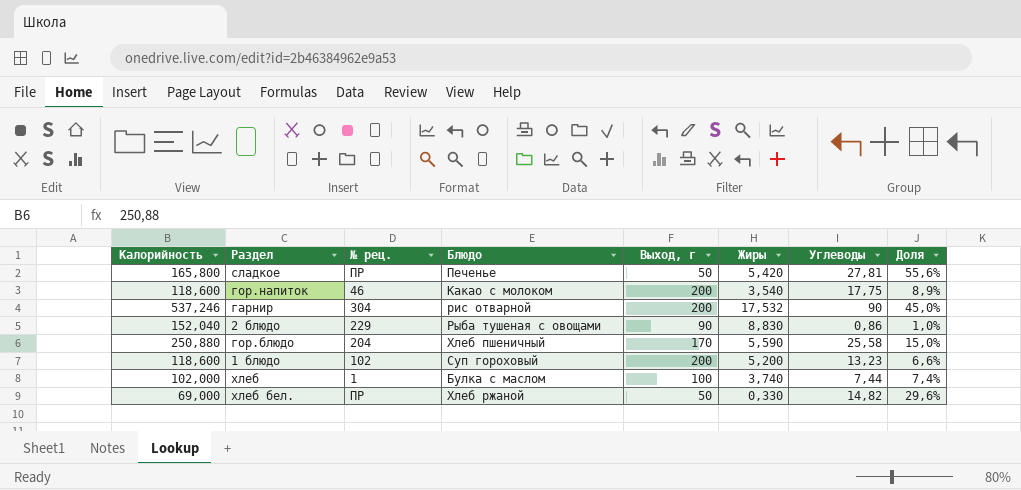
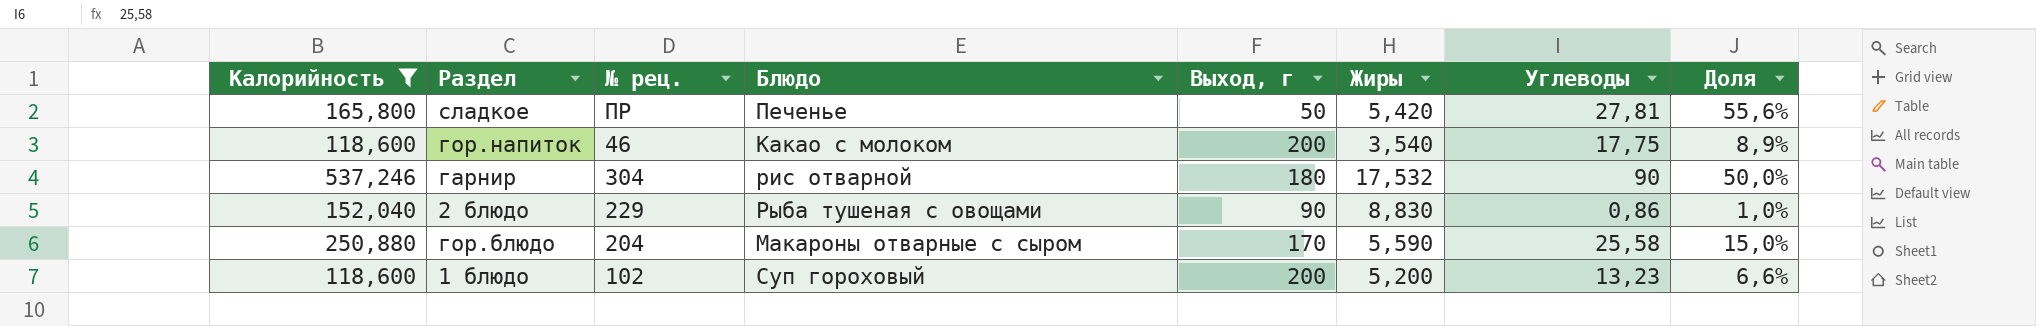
filter: none -> Калорийность >= 118,600
гарнир | Выход, г: 200 -> 180
гарнир | Доля: 45,0% -> 50,0%
гор.блюдо | Блюдо: Хлеб пшеничный -> Макароны отварные с сыром

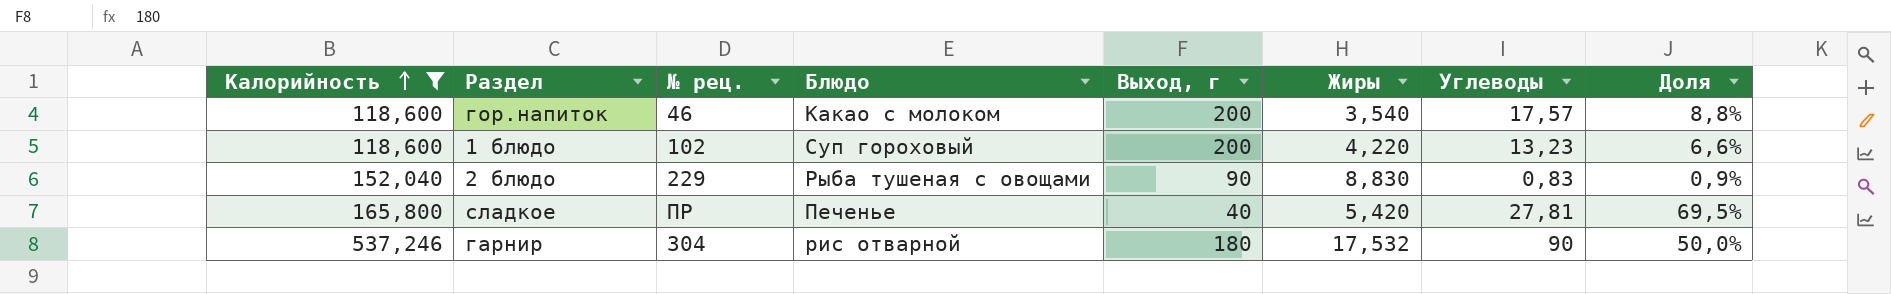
row order: none -> Калорийность ascending
row гор.блюдо: 250,880 | 204 | Макароны отварные с сыром | 170 | 5,590 | 25,58 | 15,0% -> none
гор.напиток | Углеводы: 17,75 -> 17,57
гор.напиток | Доля: 8,9% -> 8,8%
1 блюдо | Жиры: 5,200 -> 4,220
2 блюдо | Углеводы: 0,86 -> 0,83
2 блюдо | Доля: 1,0% -> 0,9%
сладкое | Выход, г: 50 -> 40
сладкое | Доля: 55,6% -> 69,5%

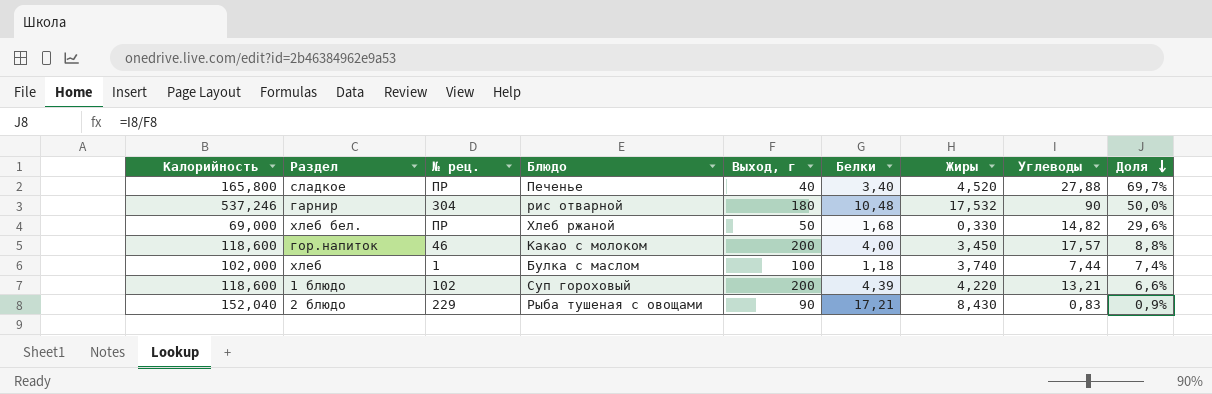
filter: Калорийность >= 118,600 -> none
row order: Калорийность ascending -> Доля descending
column Белки | position: none -> 6
сладкое | Жиры: 5,420 -> 4,520
сладкое | Углеводы: 27,81 -> 27,88
сладкое | Доля: 69,5% -> 69,7%
гор.напиток | Жиры: 3,540 -> 3,450
1 блюдо | Углеводы: 13,23 -> 13,21
2 блюдо | Жиры: 8,830 -> 8,430

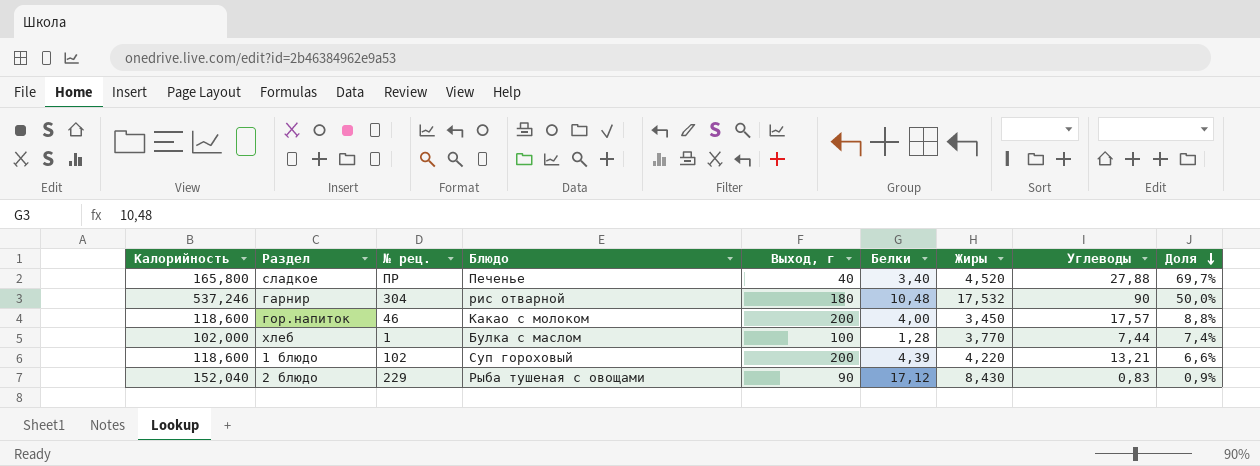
row хлеб бел.: 69,000 | ПР | Хлеб ржаной | 50 | 1,68 | 0,330 | 14,82 | 29,6% -> none
хлеб | Белки: 1,18 -> 1,28
хлеб | Жиры: 3,740 -> 3,770
2 блюдо | Белки: 17,21 -> 17,12

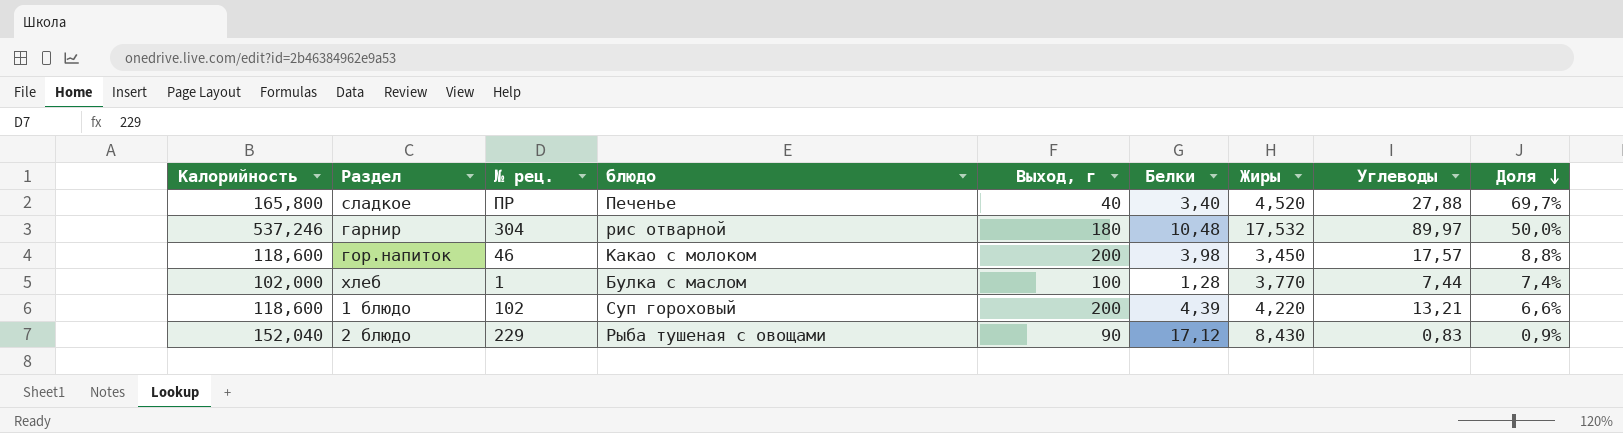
column name: Блюдо -> блюдо
гарнир | Углеводы: 90 -> 89,97
гор.напиток | Белки: 4,00 -> 3,98

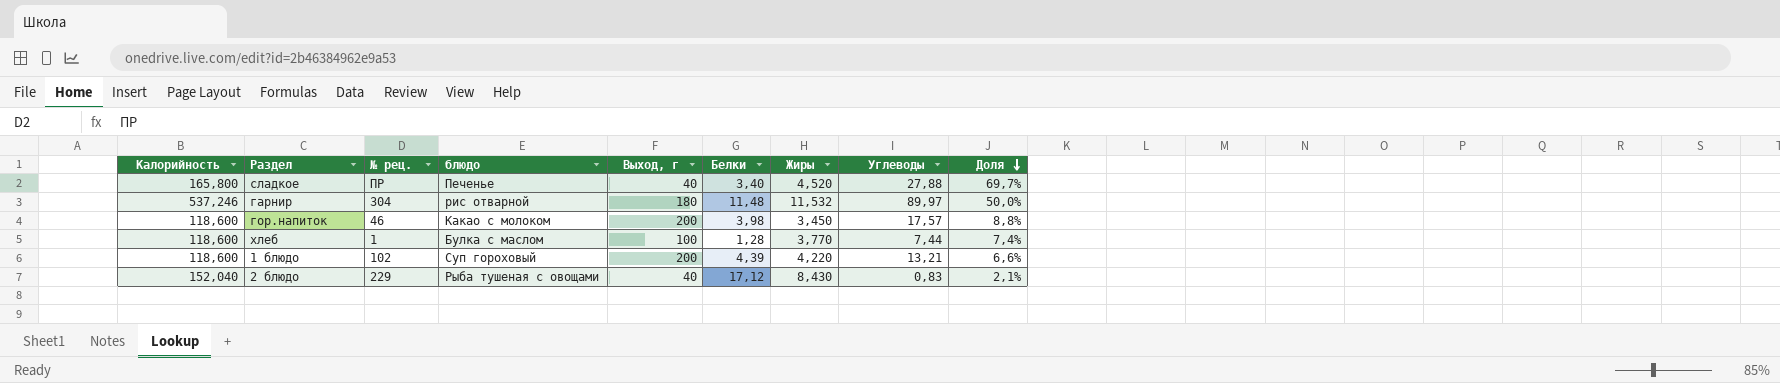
гарнир | Белки: 10,48 -> 11,48
гарнир | Жиры: 17,532 -> 11,532
хлеб | Калорийность: 102,000 -> 118,600
2 блюдо | Выход, г: 90 -> 40
2 блюдо | Доля: 0,9% -> 2,1%

